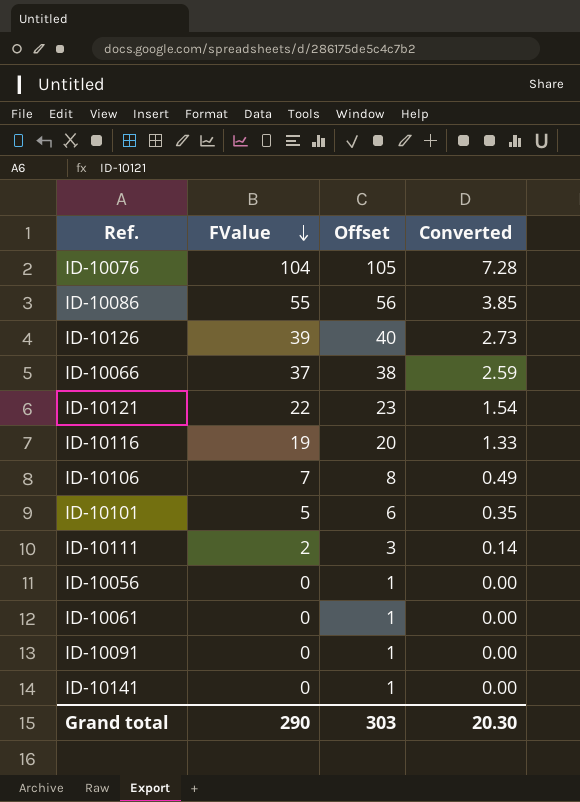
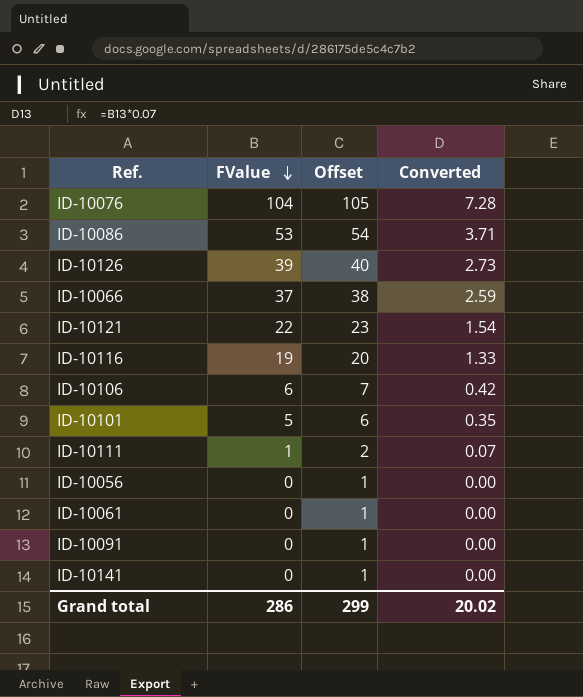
ID-10086 | FValue: 55 -> 53
ID-10086 | Offset: 56 -> 54
ID-10086 | Converted: 3.85 -> 3.71
ID-10106 | FValue: 7 -> 6
ID-10106 | Offset: 8 -> 7
ID-10106 | Converted: 0.49 -> 0.42
ID-10111 | FValue: 2 -> 1
ID-10111 | Offset: 3 -> 2
ID-10111 | Converted: 0.14 -> 0.07
Grand total | FValue: 290 -> 286
Grand total | Offset: 303 -> 299
Grand total | Converted: 20.30 -> 20.02

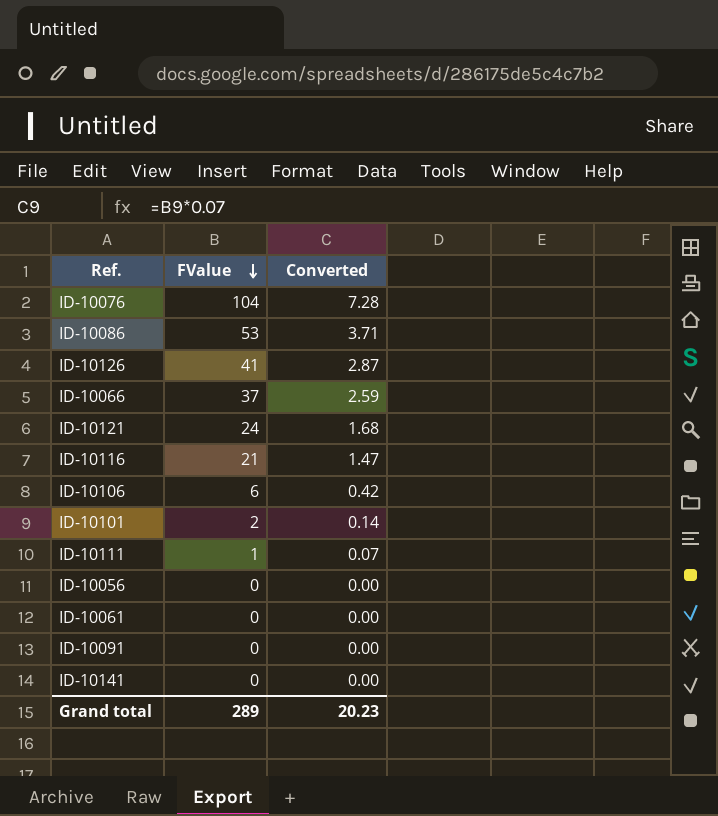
column Offset | formula: [FValue] + 1 -> none
ID-10126 | FValue: 39 -> 41
ID-10126 | Converted: 2.73 -> 2.87
ID-10121 | FValue: 22 -> 24
ID-10121 | Converted: 1.54 -> 1.68
ID-10116 | FValue: 19 -> 21
ID-10116 | Converted: 1.33 -> 1.47
ID-10101 | FValue: 5 -> 2
ID-10101 | Converted: 0.35 -> 0.14
Grand total | FValue: 286 -> 289
Grand total | Converted: 20.02 -> 20.23

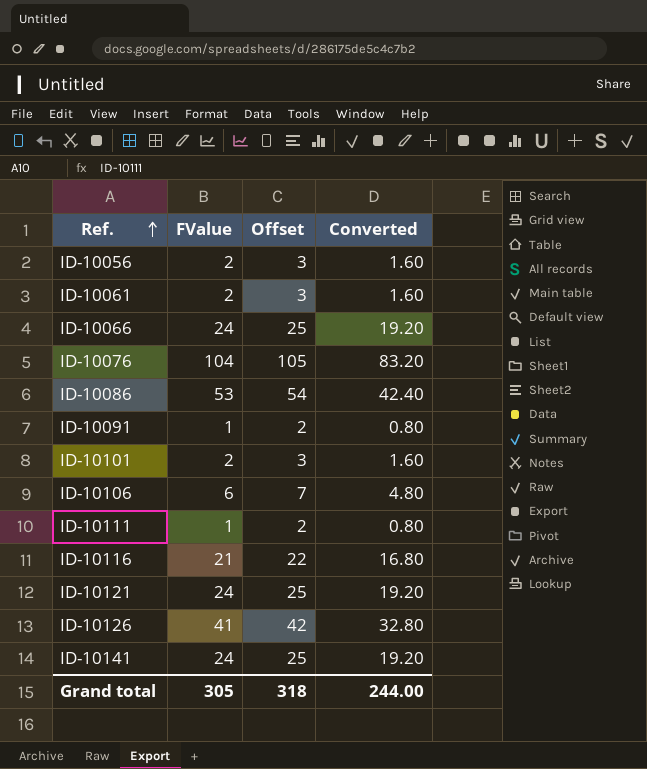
row order: FValue descending -> Ref. ascending
column Offset | formula: none -> [FValue] + 1
column Converted | formula: [FValue] * 0.07 -> [FValue] * 0.8
ID-10056 | FValue: 0 -> 2
ID-10061 | FValue: 0 -> 2
ID-10066 | FValue: 37 -> 24
ID-10091 | FValue: 0 -> 1
ID-10141 | FValue: 0 -> 24
Grand total | FValue: 289 -> 305
Grand total | Converted: 20.23 -> 244.00

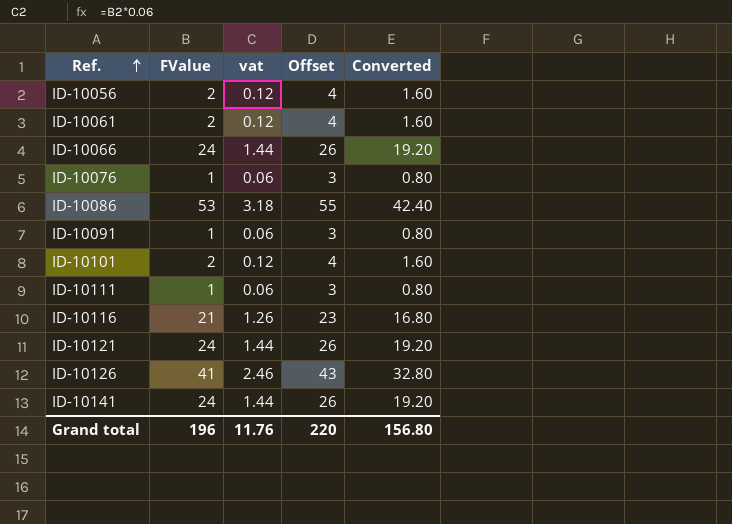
column vat | formula: none -> [FValue] * 0.06
column Offset | formula: [FValue] + 1 -> [FValue] + 2
row ID-10106: 6 | 7 | 4.80 -> none
ID-10076 | FValue: 104 -> 1
ID-10076 | Converted: 83.20 -> 0.80
Grand total | FValue: 305 -> 196
Grand total | Offset: 318 -> 220
Grand total | Converted: 244.00 -> 156.80

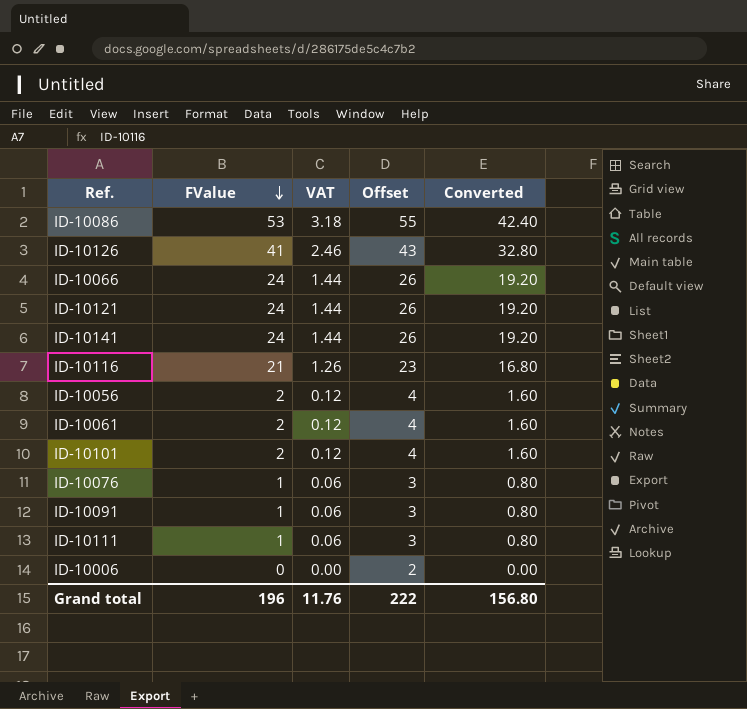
row order: Ref. ascending -> FValue descending
column name: vat -> VAT
row ID-10006: none -> 0 | 0.00 | 2 | 0.00
Grand total | Offset: 220 -> 222

